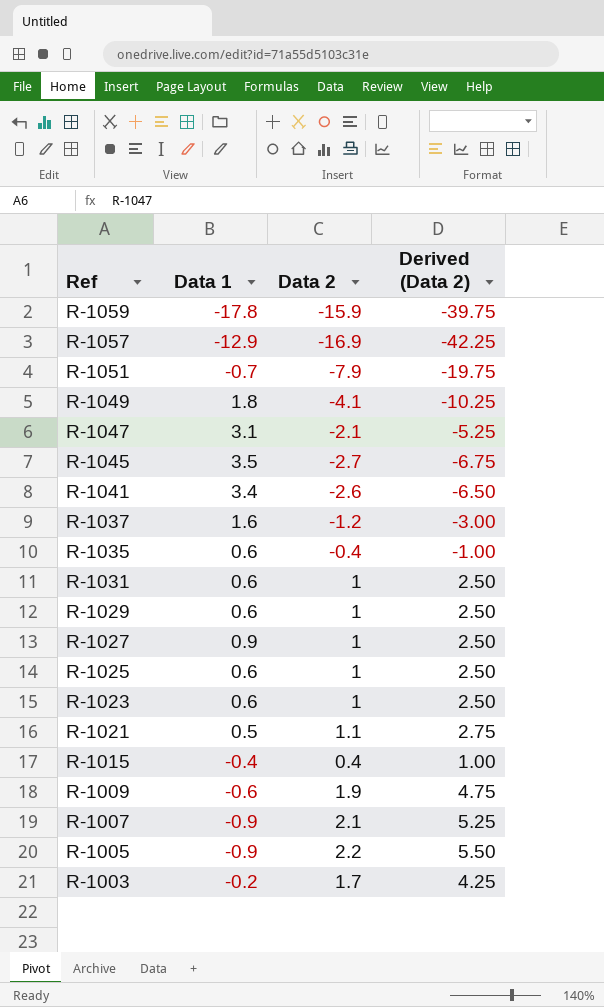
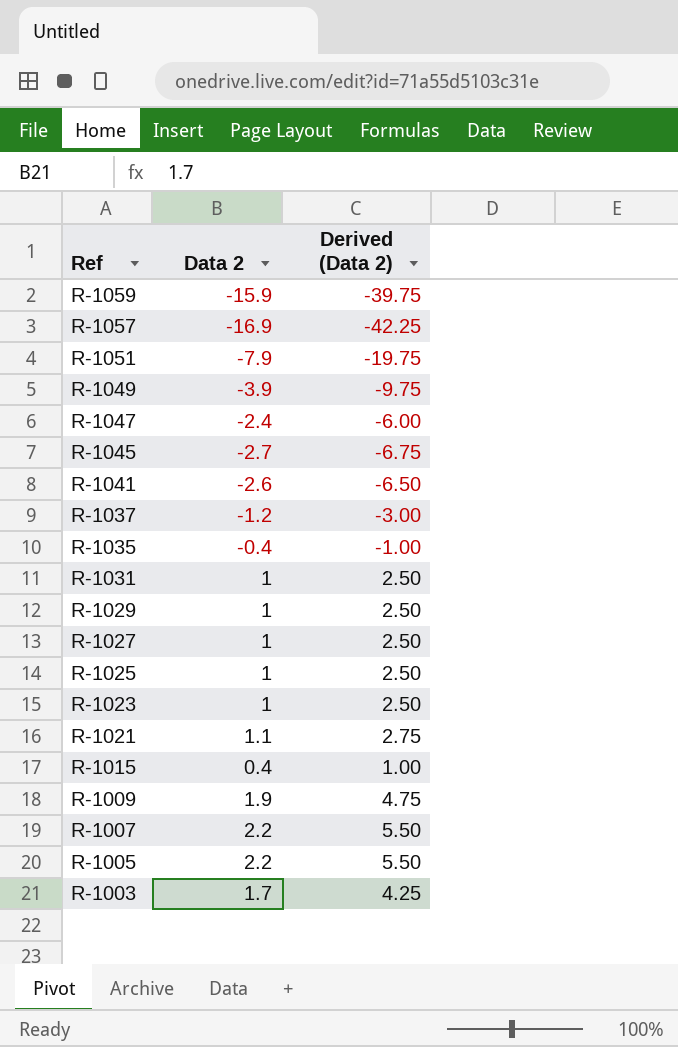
column Data 1 | position: 2 -> none
R-1049 | Data 2: -4.1 -> -3.9
R-1049 | Derived (Data 2): -10.25 -> -9.75
R-1047 | Data 2: -2.1 -> -2.4
R-1047 | Derived (Data 2): -5.25 -> -6.00
R-1007 | Data 2: 2.1 -> 2.2
R-1007 | Derived (Data 2): 5.25 -> 5.50

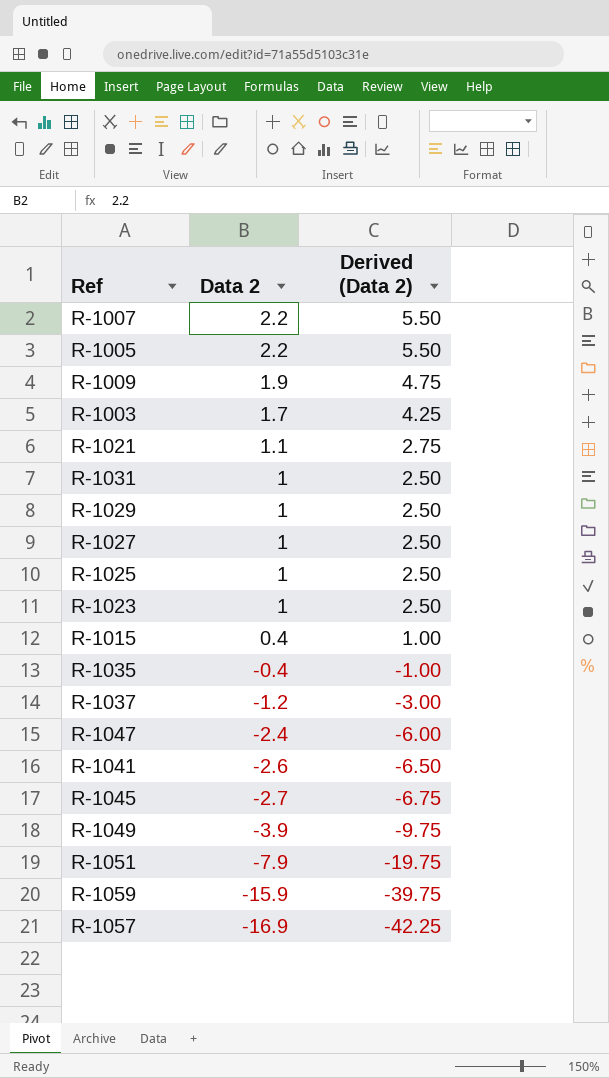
row order: Ref descending -> Data 2 descending

